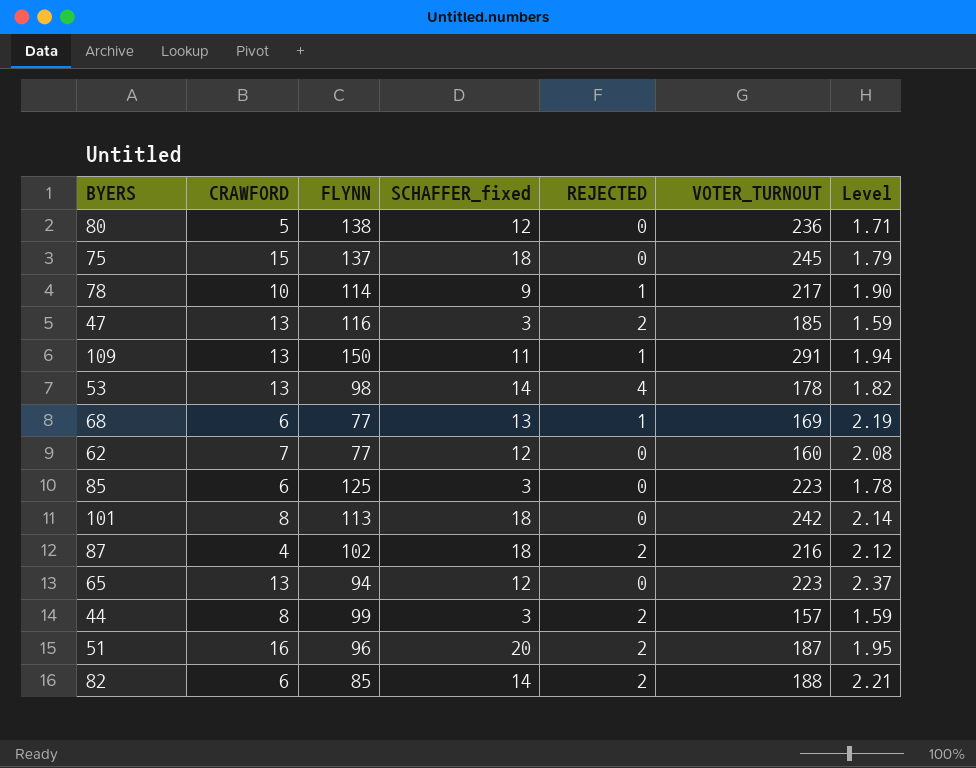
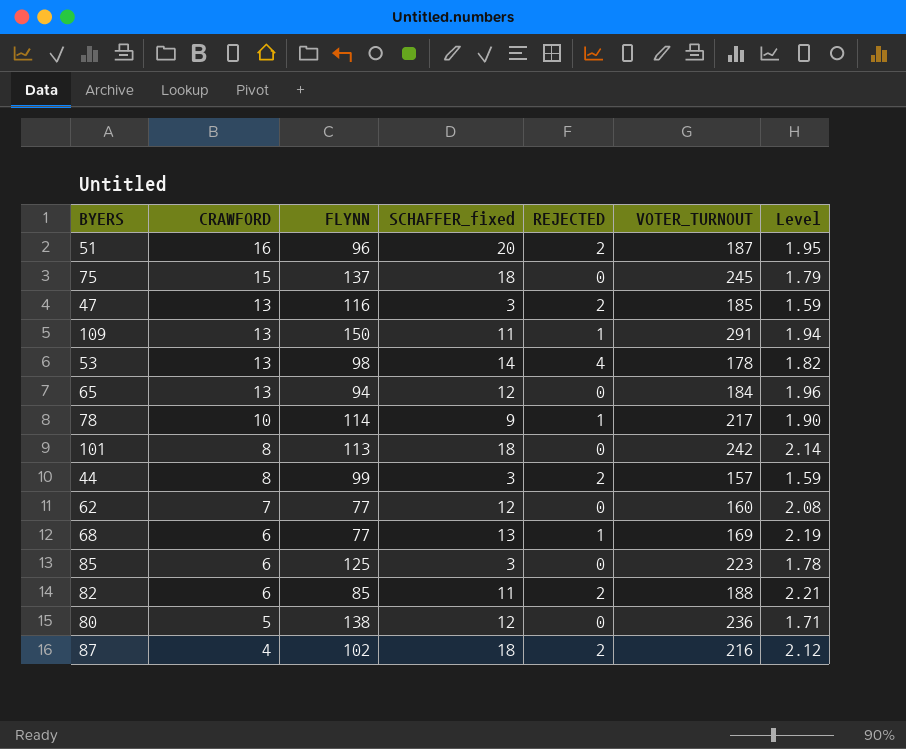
row order: none -> CRAWFORD descending
65 | VOTER_TURNOUT: 223 -> 184
65 | Level: 2.37 -> 1.96
82 | SCHAFFER_fixed: 14 -> 11

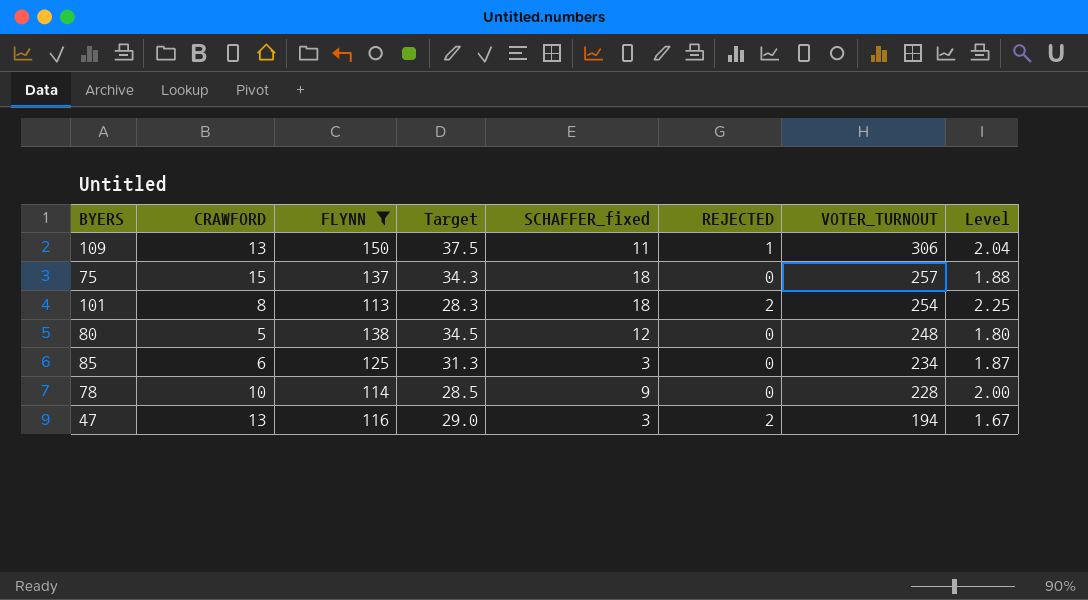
filter: none -> FLYNN >= 113
row order: CRAWFORD descending -> VOTER_TURNOUT descending
column Target | formula: none -> [FLYNN] * 0.25
109 | VOTER_TURNOUT: 291 -> 306
109 | Level: 1.94 -> 2.04
75 | VOTER_TURNOUT: 245 -> 257
75 | Level: 1.79 -> 1.88
101 | REJECTED: 0 -> 2
101 | VOTER_TURNOUT: 242 -> 254
101 | Level: 2.14 -> 2.25
80 | VOTER_TURNOUT: 236 -> 248
80 | Level: 1.71 -> 1.80
85 | VOTER_TURNOUT: 223 -> 234
85 | Level: 1.78 -> 1.87
78 | REJECTED: 1 -> 0
78 | VOTER_TURNOUT: 217 -> 228
78 | Level: 1.90 -> 2.00
47 | VOTER_TURNOUT: 185 -> 194
47 | Level: 1.59 -> 1.67

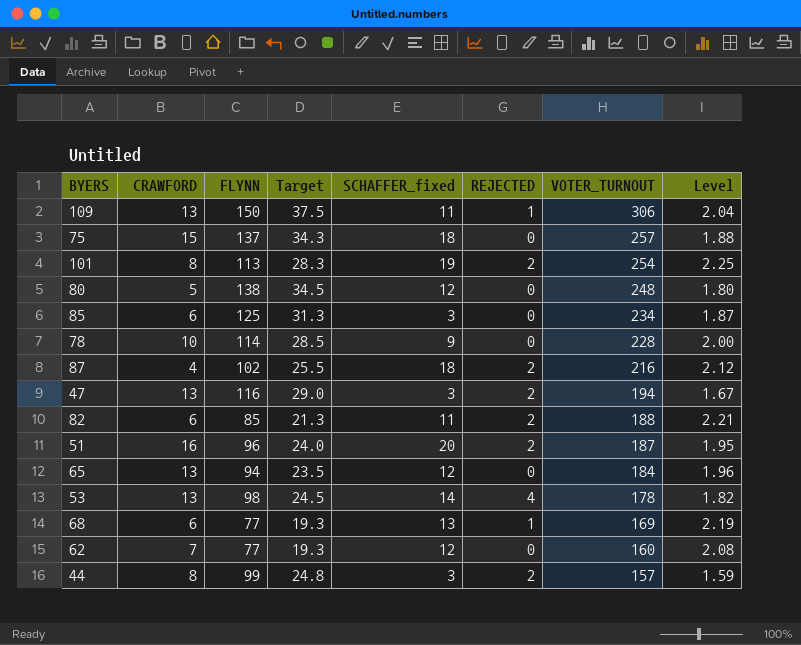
filter: FLYNN >= 113 -> none
101 | SCHAFFER_fixed: 18 -> 19

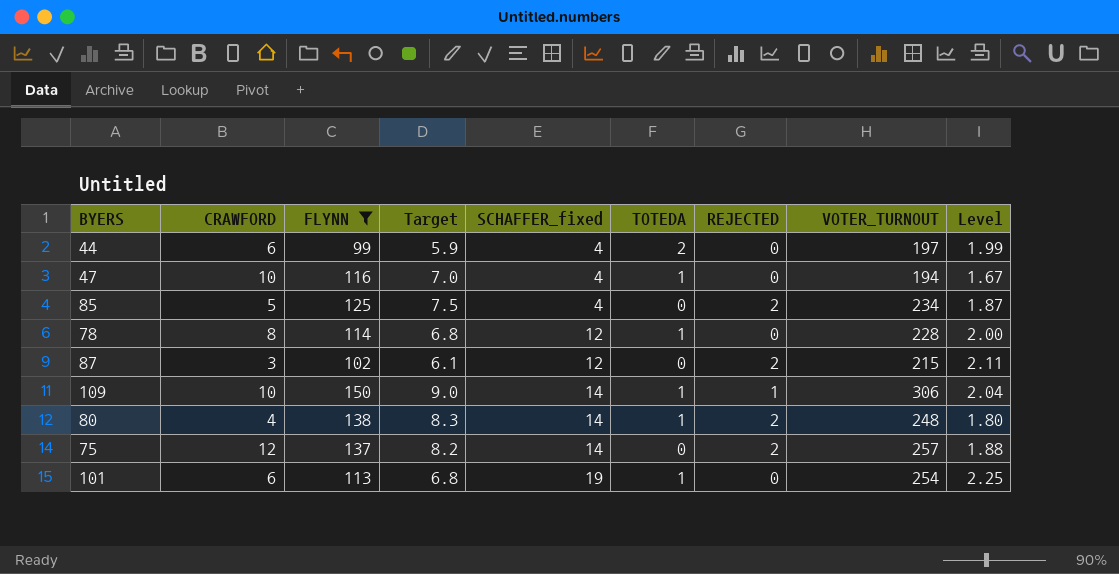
filter: none -> FLYNN >= 99
row order: VOTER_TURNOUT descending -> SCHAFFER_fixed ascending
column Target | formula: [FLYNN] * 0.25 -> [FLYNN] * 0.06
column TOTEDA | position: none -> 6
44 | CRAWFORD: 8 -> 6
44 | SCHAFFER_fixed: 3 -> 4
44 | REJECTED: 2 -> 0
44 | VOTER_TURNOUT: 157 -> 197
44 | Level: 1.59 -> 1.99
47 | CRAWFORD: 13 -> 10
47 | SCHAFFER_fixed: 3 -> 4
47 | REJECTED: 2 -> 0
85 | CRAWFORD: 6 -> 5
85 | SCHAFFER_fixed: 3 -> 4
85 | REJECTED: 0 -> 2
78 | CRAWFORD: 10 -> 8
78 | SCHAFFER_fixed: 9 -> 12
87 | CRAWFORD: 4 -> 3
87 | SCHAFFER_fixed: 18 -> 12
87 | VOTER_TURNOUT: 216 -> 215
87 | Level: 2.12 -> 2.11
109 | CRAWFORD: 13 -> 10
109 | SCHAFFER_fixed: 11 -> 14
80 | CRAWFORD: 5 -> 4
80 | SCHAFFER_fixed: 12 -> 14
80 | REJECTED: 0 -> 2
75 | CRAWFORD: 15 -> 12
75 | SCHAFFER_fixed: 18 -> 14
75 | REJECTED: 0 -> 2
101 | CRAWFORD: 8 -> 6
101 | REJECTED: 2 -> 0

